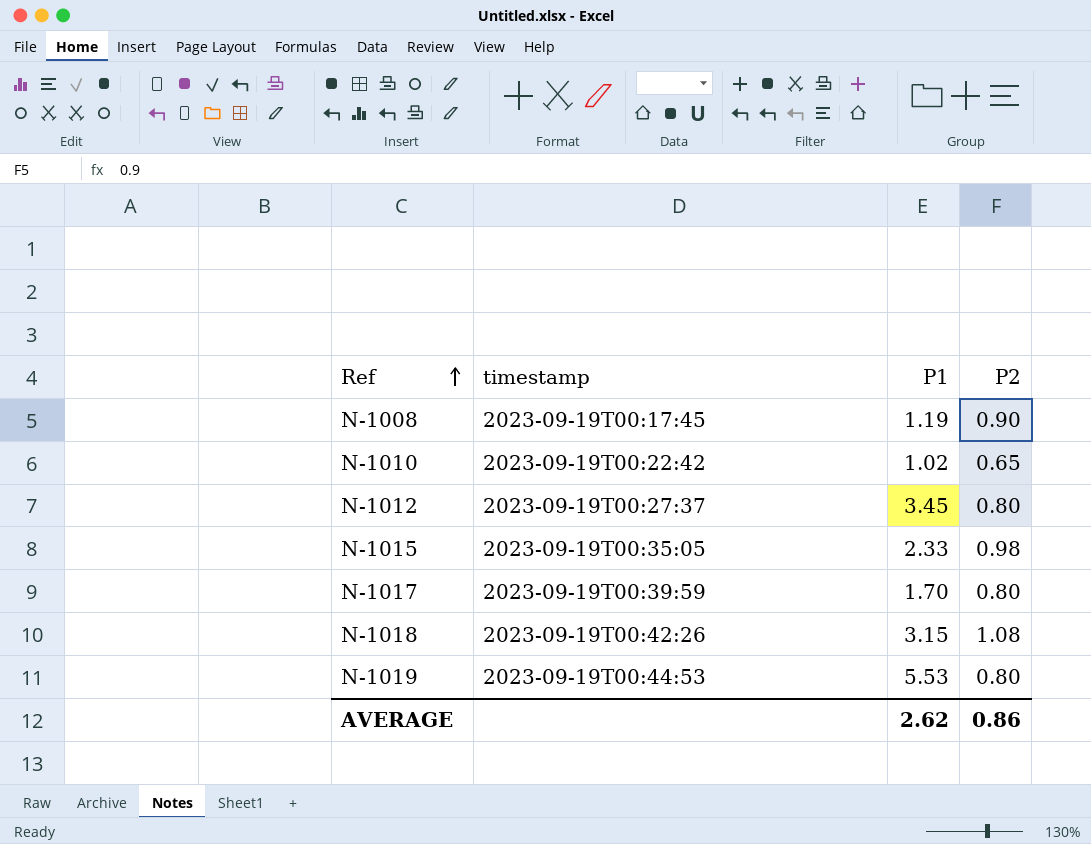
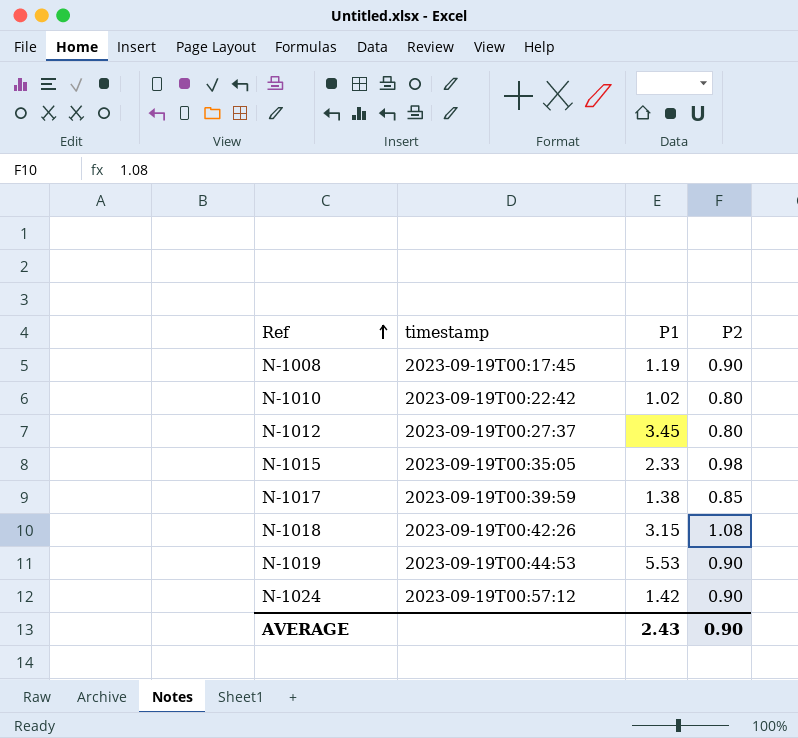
N-1010 | P2: 0.65 -> 0.80
N-1017 | P1: 1.70 -> 1.38
N-1017 | P2: 0.80 -> 0.85
N-1019 | P2: 0.80 -> 0.90
row N-1024: none -> 2023-09-19T00:57:12 | 1.42 | 0.90
AVERAGE | P1: 2.62 -> 2.43
AVERAGE | P2: 0.86 -> 0.90

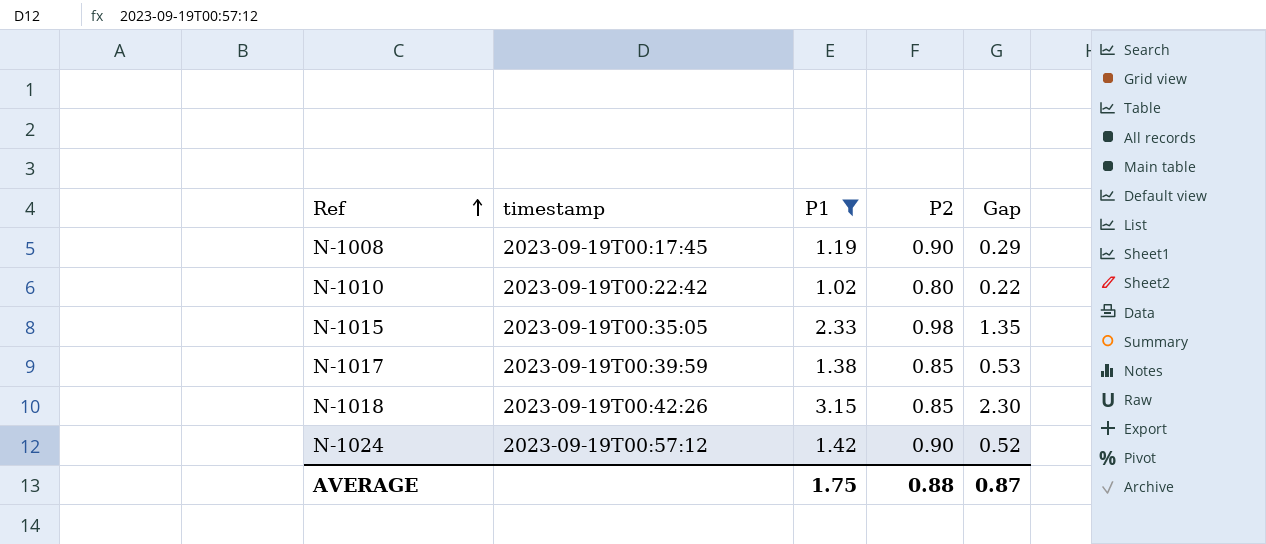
filter: none -> P1 <= 3.15
column Gap | formula: none -> [P1] - [P2]
N-1018 | P2: 1.08 -> 0.85
AVERAGE | P1: 2.43 -> 1.75
AVERAGE | P2: 0.90 -> 0.88

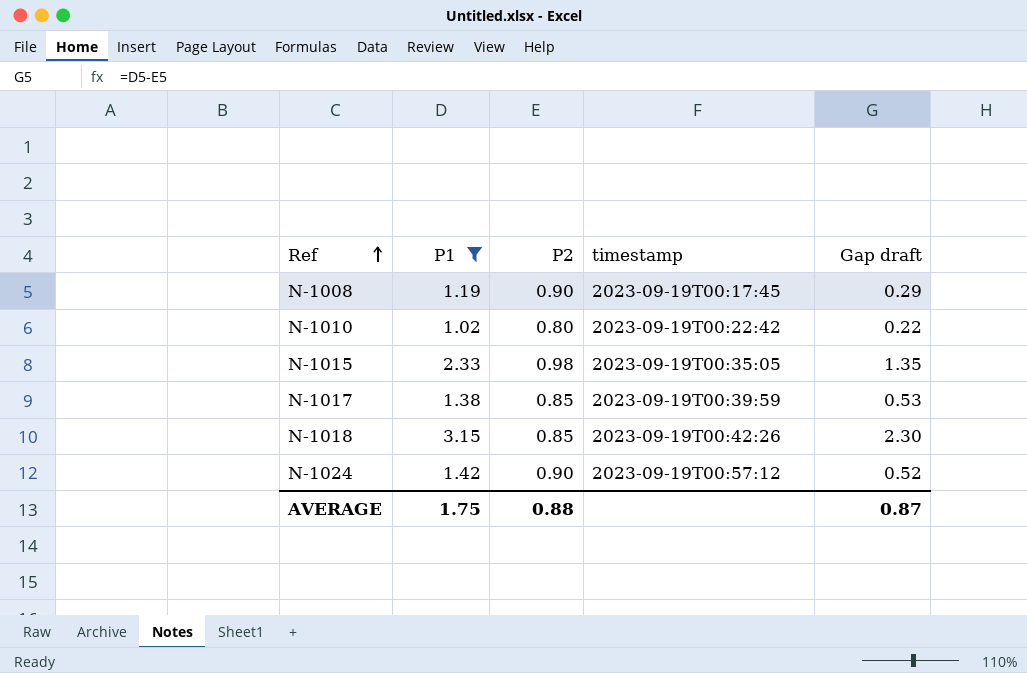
column timestamp | position: 2 -> 4
column name: Gap -> Gap draft

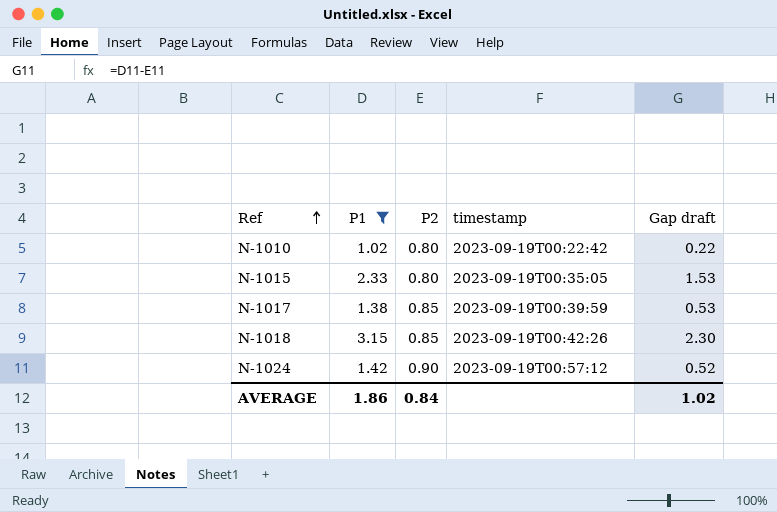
row N-1008: 1.19 | 0.90 | 2023-09-19T00:17:45 | 0.29 -> none
N-1015 | P2: 0.98 -> 0.80
N-1015 | Gap draft: 1.35 -> 1.53
AVERAGE | P1: 1.75 -> 1.86
AVERAGE | P2: 0.88 -> 0.84
AVERAGE | Gap draft: 0.87 -> 1.02

